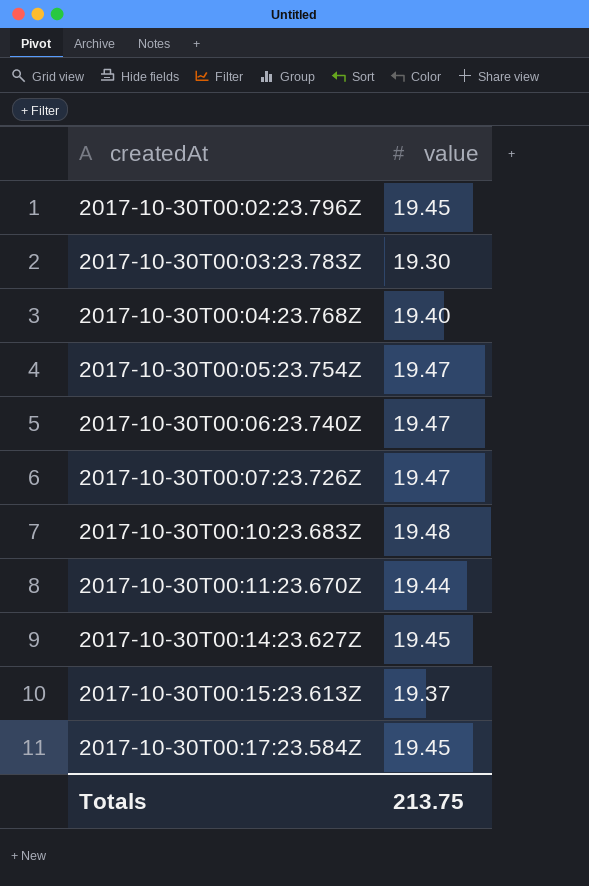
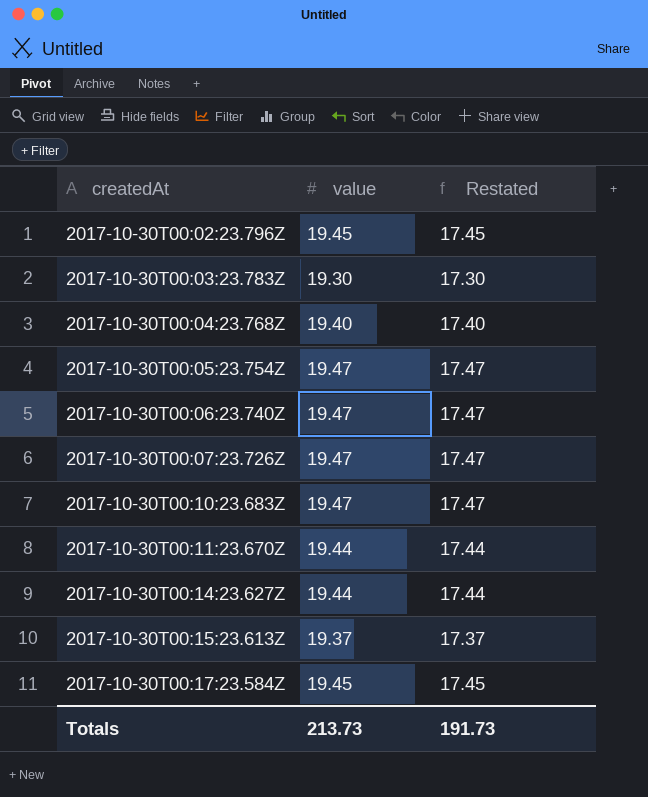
column Restated | formula: none -> [value] - 2
2017-10-30T00:10:23.683Z | value: 19.48 -> 19.47
2017-10-30T00:14:23.627Z | value: 19.45 -> 19.44
Totals | value: 213.75 -> 213.73

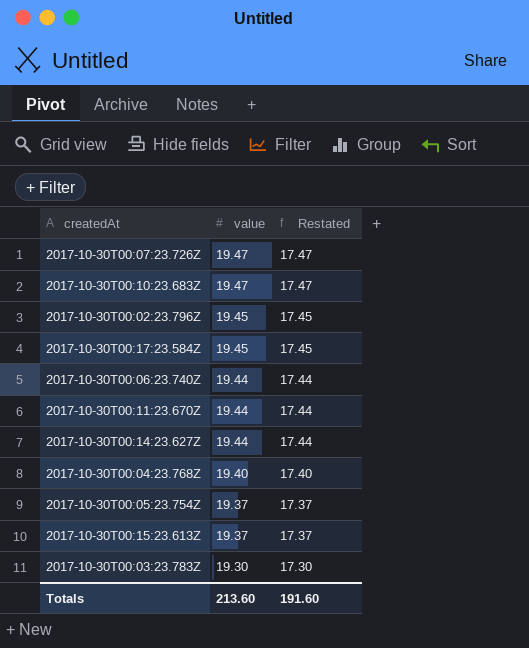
row order: createdAt ascending -> value descending
2017-10-30T00:06:23.740Z | value: 19.47 -> 19.44
2017-10-30T00:06:23.740Z | Restated: 17.47 -> 17.44
2017-10-30T00:05:23.754Z | value: 19.47 -> 19.37
2017-10-30T00:05:23.754Z | Restated: 17.47 -> 17.37
Totals | value: 213.73 -> 213.60
Totals | Restated: 191.73 -> 191.60

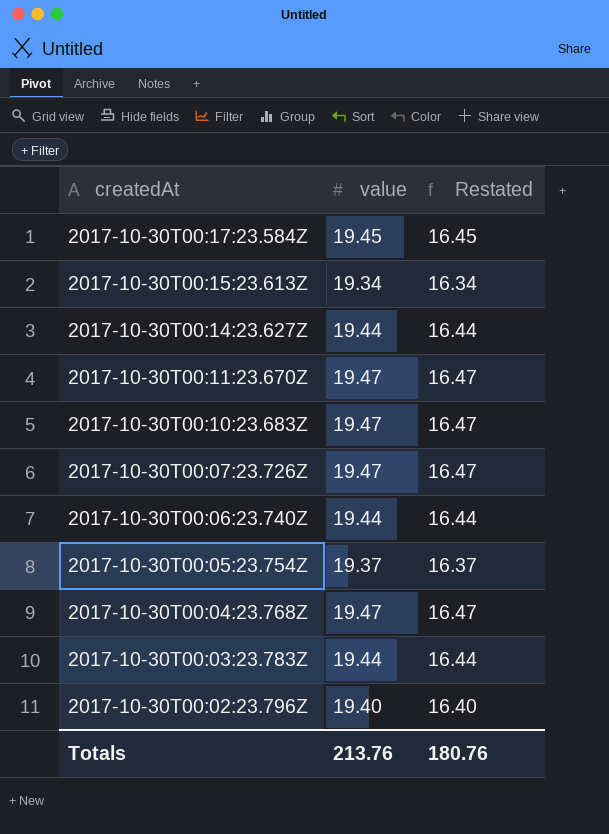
row order: value descending -> createdAt descending
column Restated | formula: [value] - 2 -> [value] - 3
2017-10-30T00:15:23.613Z | value: 19.37 -> 19.34
2017-10-30T00:11:23.670Z | value: 19.44 -> 19.47
2017-10-30T00:04:23.768Z | value: 19.40 -> 19.47
2017-10-30T00:03:23.783Z | value: 19.30 -> 19.44
2017-10-30T00:02:23.796Z | value: 19.45 -> 19.40
Totals | value: 213.60 -> 213.76
Totals | Restated: 191.60 -> 180.76

